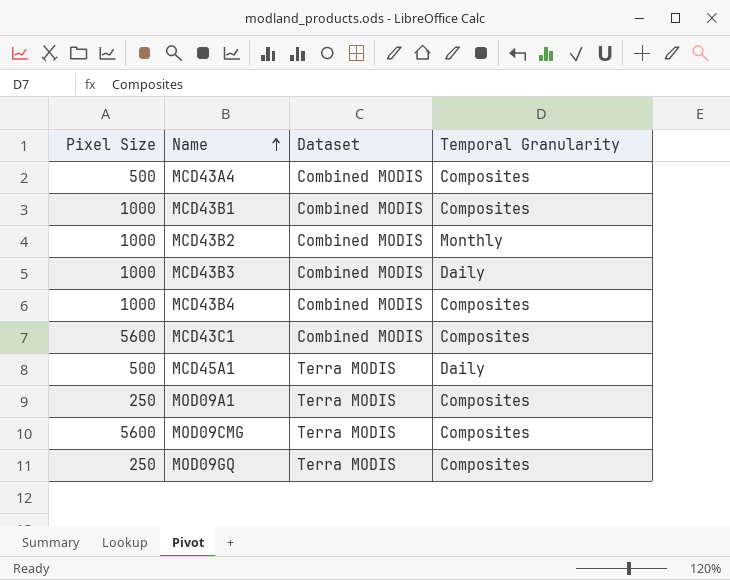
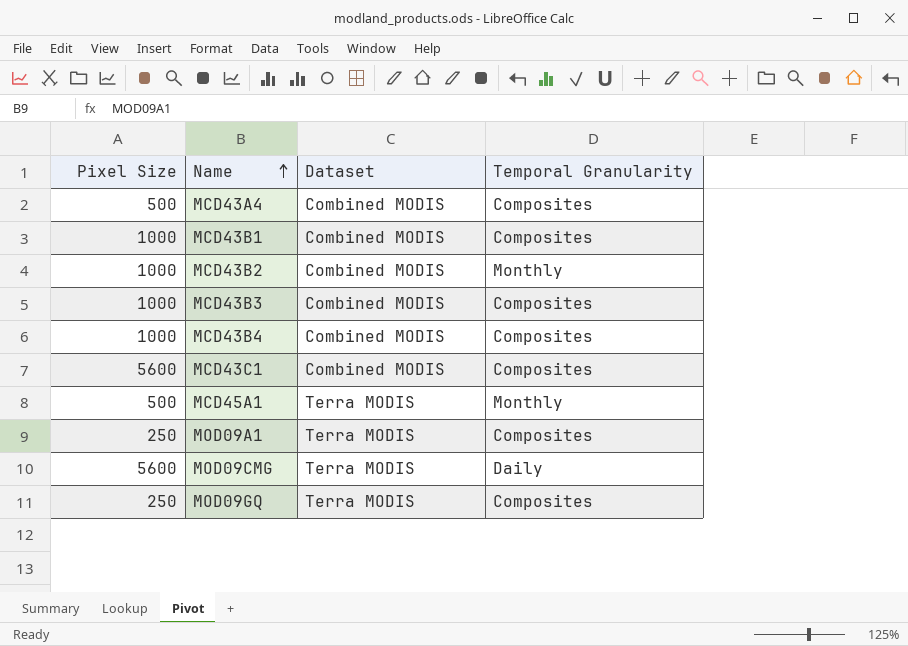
MCD43B3 | Temporal Granularity: Daily -> Composites
MCD45A1 | Temporal Granularity: Daily -> Monthly
MOD09CMG | Temporal Granularity: Composites -> Daily

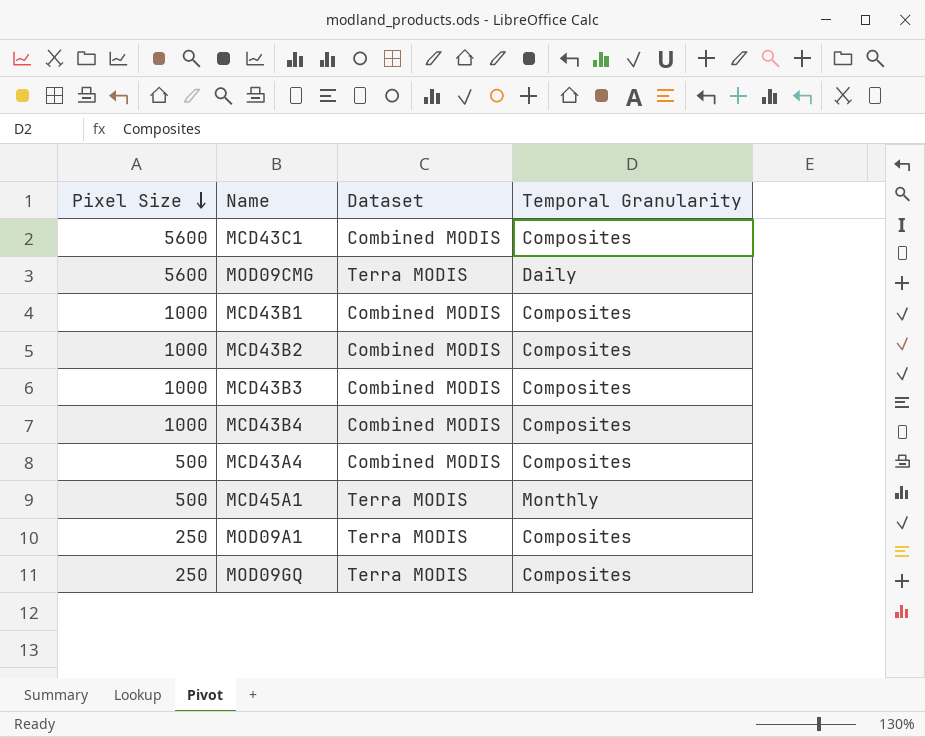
row order: Name ascending -> Pixel Size descending
MCD43B2 | Temporal Granularity: Monthly -> Composites

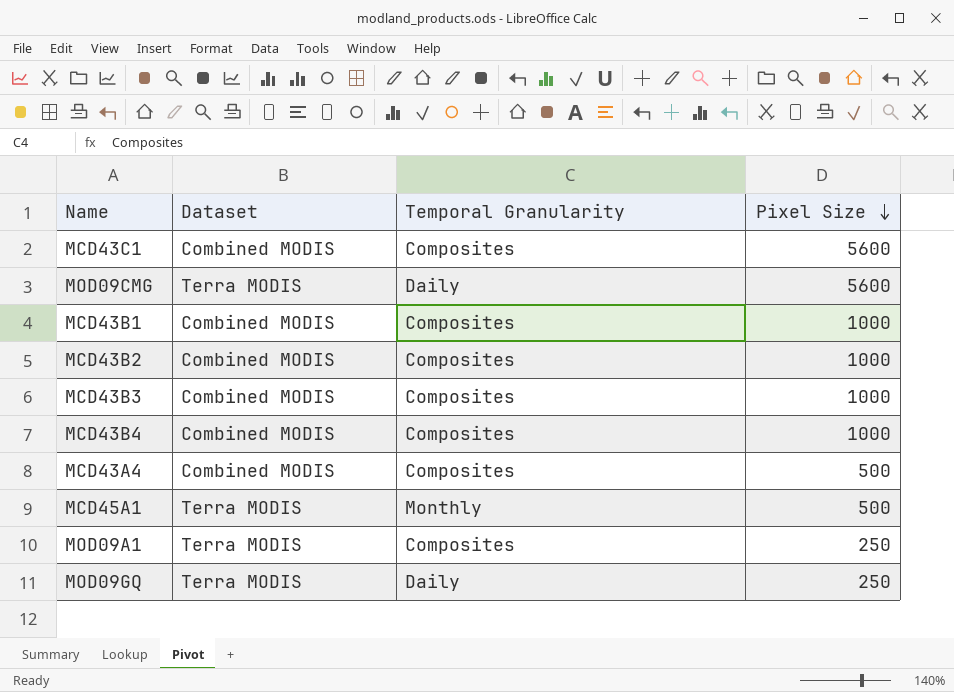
column Pixel Size | position: 1 -> 4
MOD09GQ | Temporal Granularity: Composites -> Daily

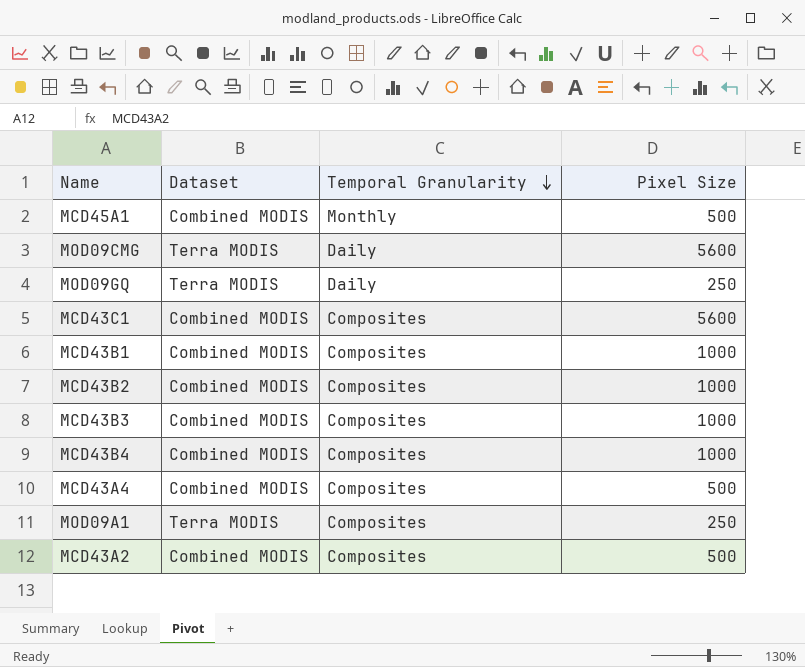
row order: Pixel Size descending -> Temporal Granularity descending
MCD45A1 | Dataset: Terra MODIS -> Combined MODIS
row MCD43A2: none -> Combined MODIS | Composites | 500

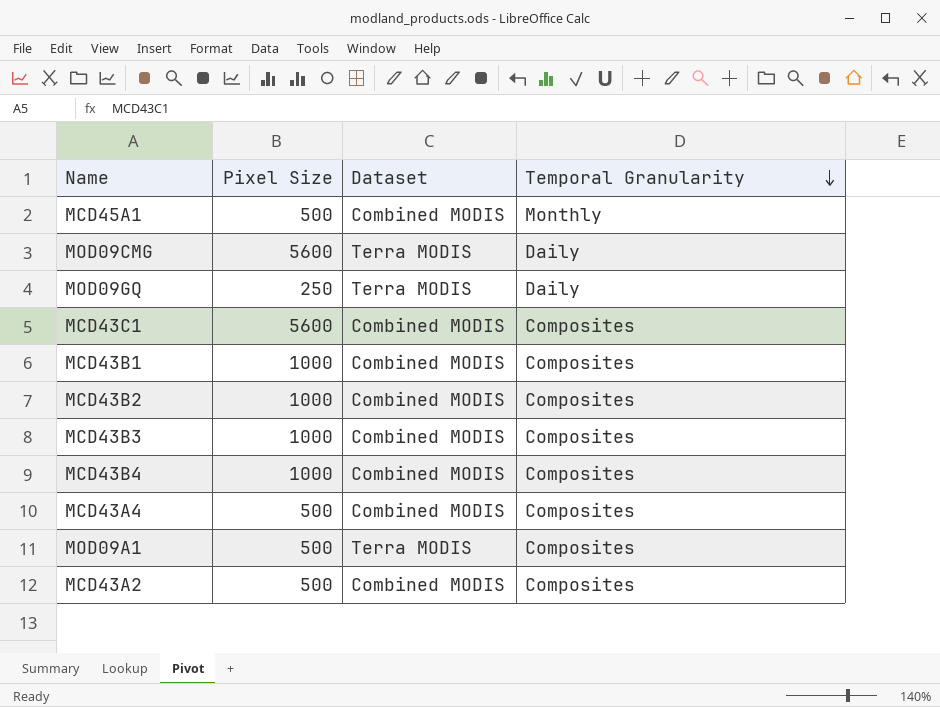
column Pixel Size | position: 4 -> 2
MOD09A1 | Pixel Size: 250 -> 500

